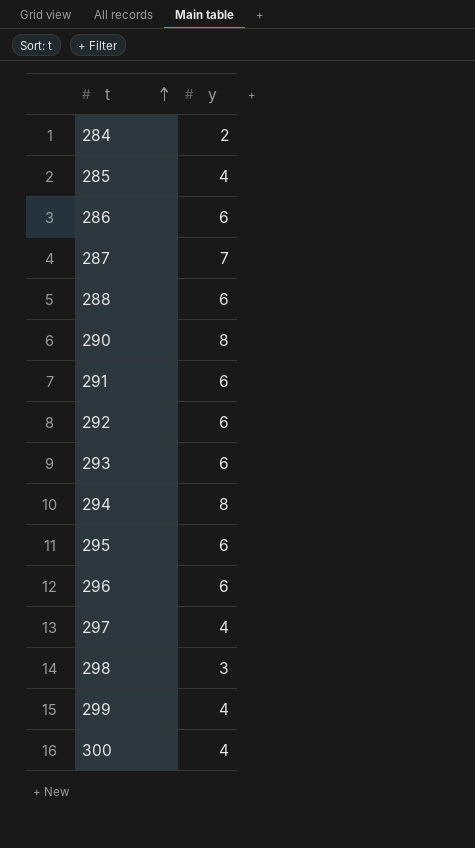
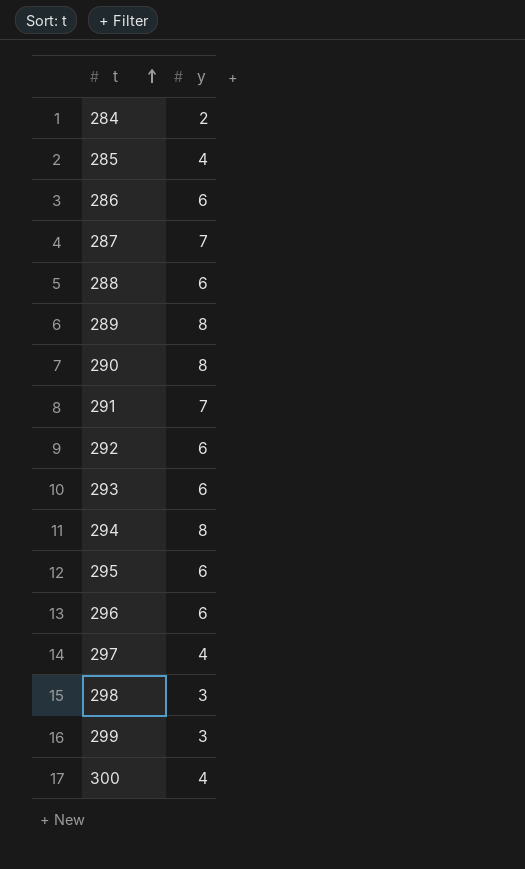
row 289: none -> 8
291 | y: 6 -> 7
299 | y: 4 -> 3

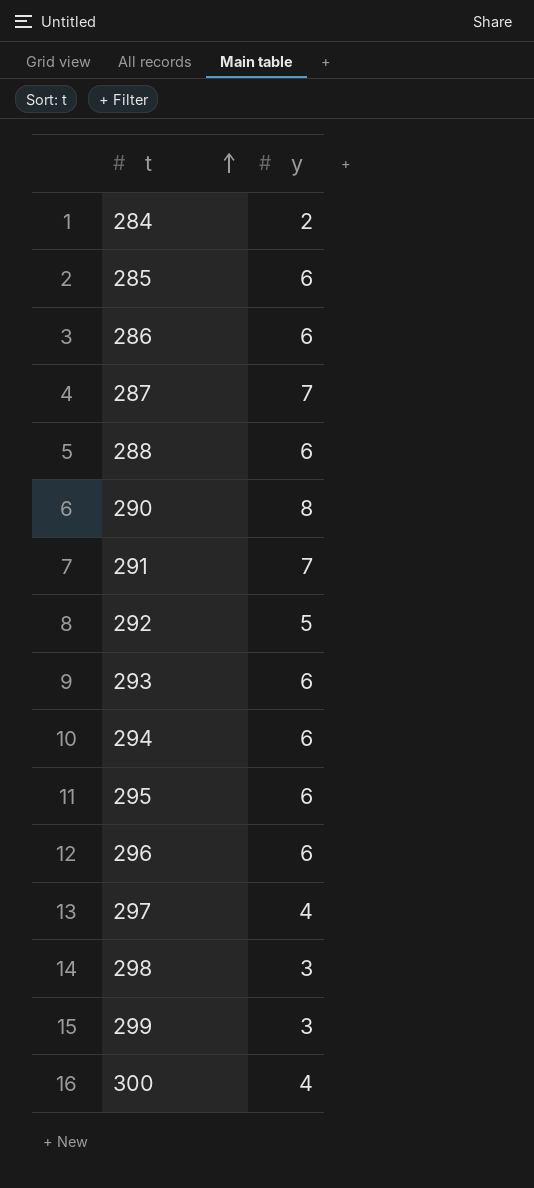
row 289: 8 -> none
285 | y: 4 -> 6
292 | y: 6 -> 5
294 | y: 8 -> 6

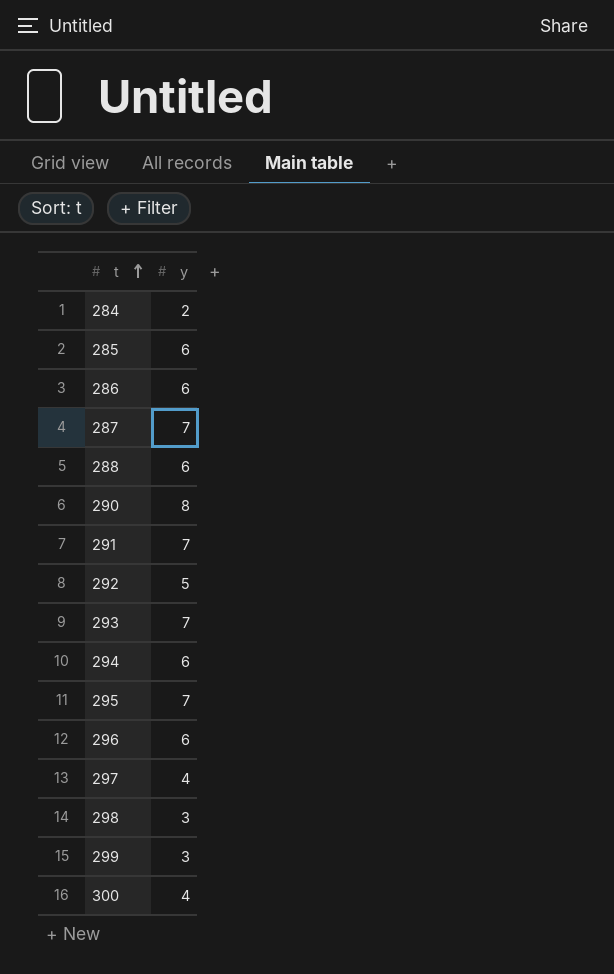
293 | y: 6 -> 7
295 | y: 6 -> 7

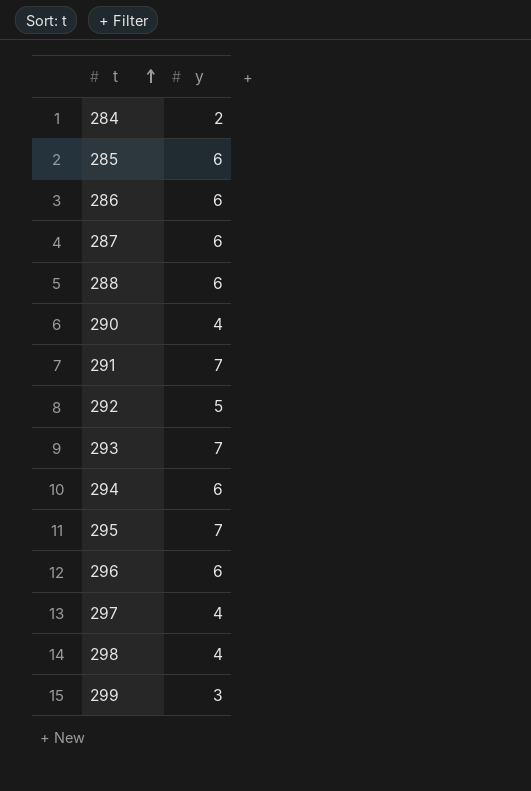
row 300: 4 -> none
287 | y: 7 -> 6
290 | y: 8 -> 4
298 | y: 3 -> 4

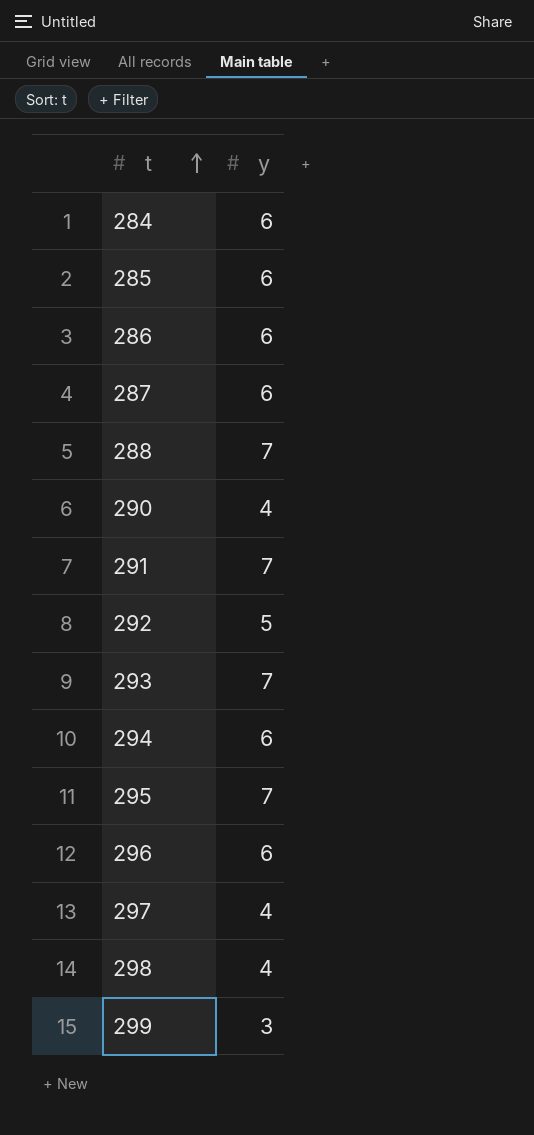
284 | y: 2 -> 6
288 | y: 6 -> 7

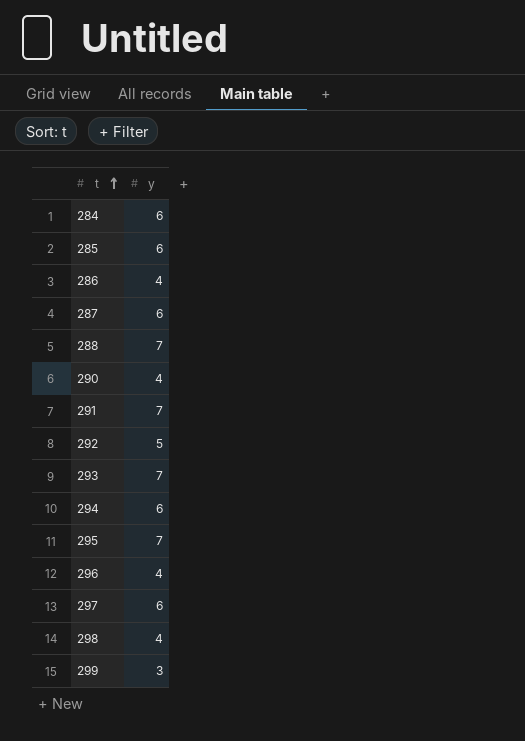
286 | y: 6 -> 4
296 | y: 6 -> 4
297 | y: 4 -> 6

